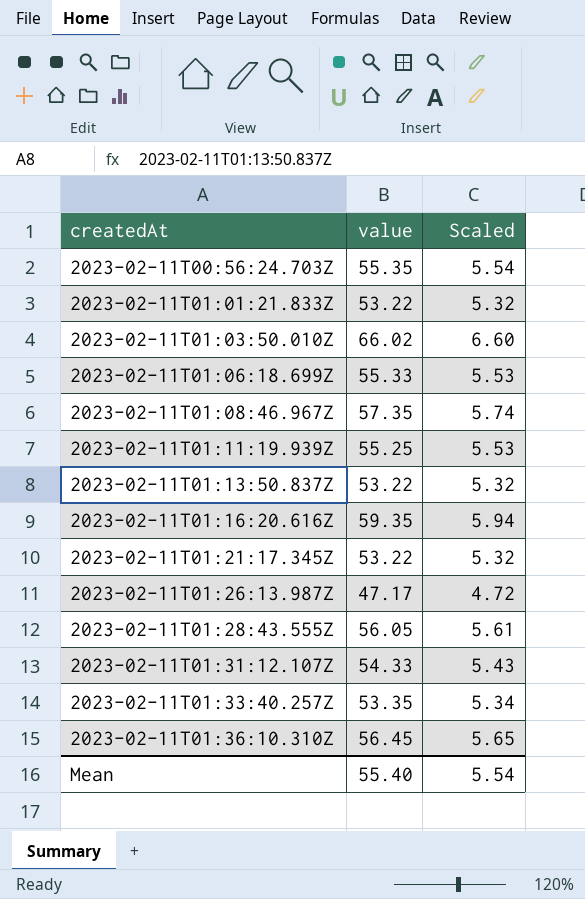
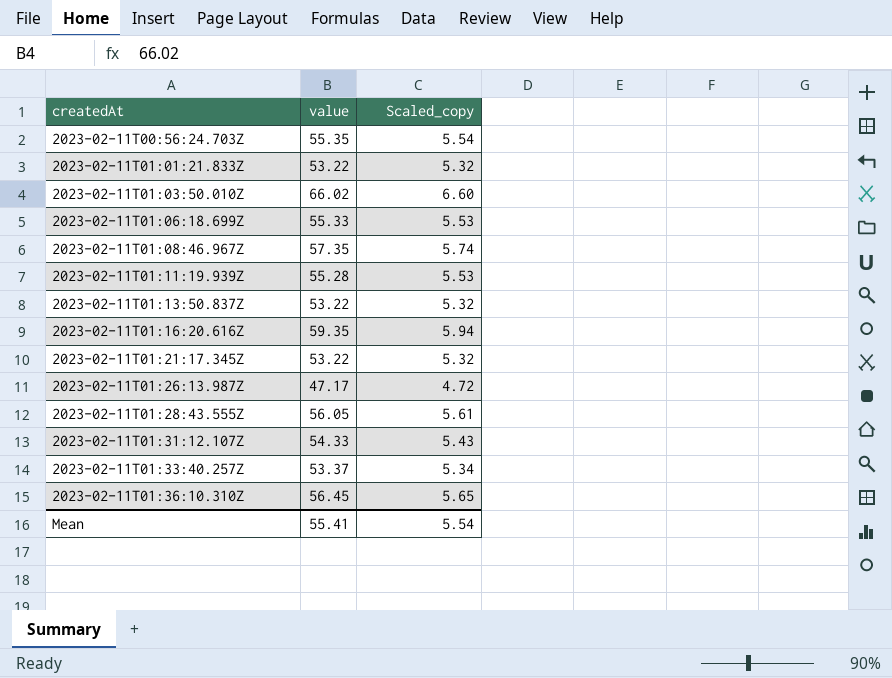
column name: Scaled -> Scaled_copy
2023-02-11T01:11:19.939Z | value: 55.25 -> 55.28
2023-02-11T01:33:40.257Z | value: 53.35 -> 53.37
Mean | value: 55.40 -> 55.41

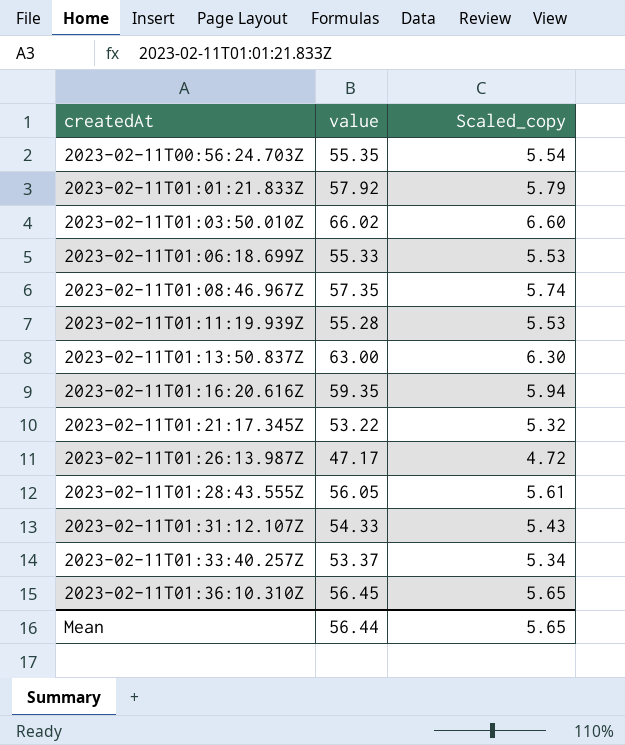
2023-02-11T01:01:21.833Z | value: 53.22 -> 57.92
2023-02-11T01:01:21.833Z | Scaled_copy: 5.32 -> 5.79
2023-02-11T01:13:50.837Z | value: 53.22 -> 63.00
2023-02-11T01:13:50.837Z | Scaled_copy: 5.32 -> 6.30
Mean | value: 55.41 -> 56.44
Mean | Scaled_copy: 5.54 -> 5.65

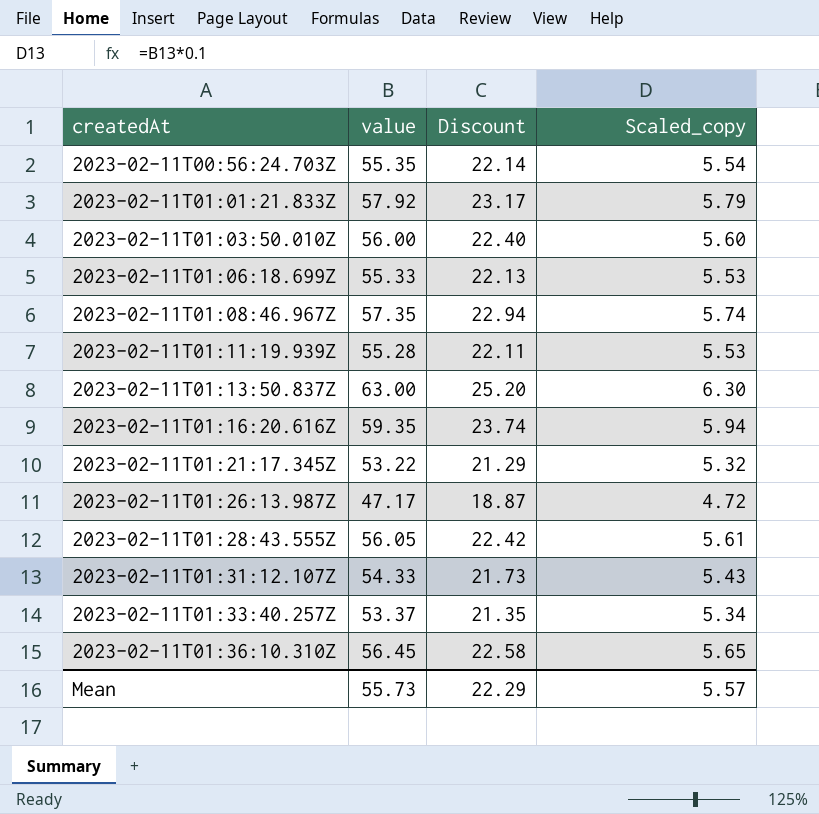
column Discount | formula: none -> [value] * 0.4
2023-02-11T01:03:50.010Z | value: 66.02 -> 56.00
2023-02-11T01:03:50.010Z | Scaled_copy: 6.60 -> 5.60
Mean | value: 56.44 -> 55.73
Mean | Scaled_copy: 5.65 -> 5.57

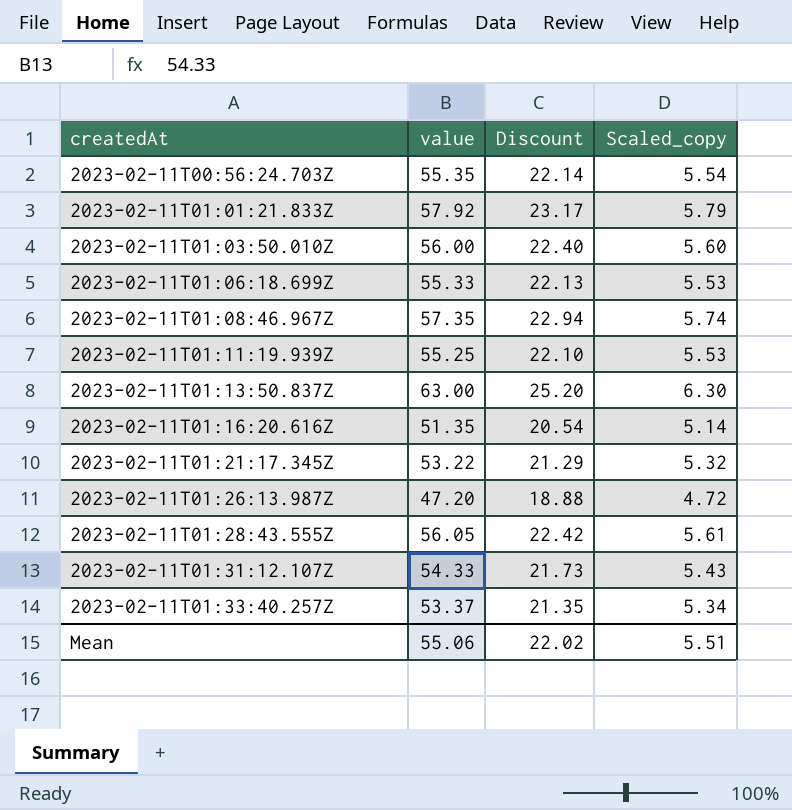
row 2023-02-11T01:36:10.310Z: 56.45 | 22.58 | 5.65 -> none
2023-02-11T01:11:19.939Z | value: 55.28 -> 55.25
2023-02-11T01:11:19.939Z | Discount: 22.11 -> 22.10
2023-02-11T01:16:20.616Z | value: 59.35 -> 51.35
2023-02-11T01:16:20.616Z | Discount: 23.74 -> 20.54
2023-02-11T01:16:20.616Z | Scaled_copy: 5.94 -> 5.14
2023-02-11T01:26:13.987Z | value: 47.17 -> 47.20
2023-02-11T01:26:13.987Z | Discount: 18.87 -> 18.88
Mean | value: 55.73 -> 55.06
Mean | Discount: 22.29 -> 22.02
Mean | Scaled_copy: 5.57 -> 5.51

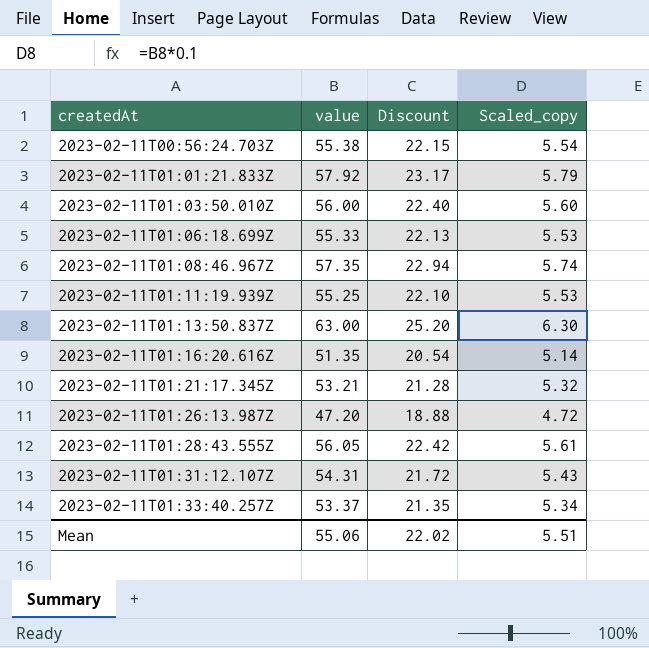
2023-02-11T00:56:24.703Z | value: 55.35 -> 55.38
2023-02-11T00:56:24.703Z | Discount: 22.14 -> 22.15
2023-02-11T01:21:17.345Z | value: 53.22 -> 53.21
2023-02-11T01:21:17.345Z | Discount: 21.29 -> 21.28
2023-02-11T01:31:12.107Z | value: 54.33 -> 54.31
2023-02-11T01:31:12.107Z | Discount: 21.73 -> 21.72

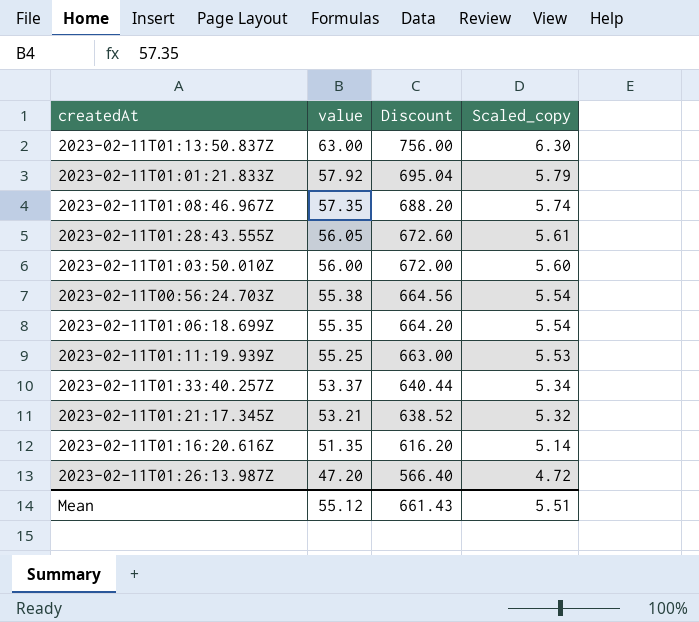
row order: createdAt ascending -> value descending
column Discount | formula: [value] * 0.4 -> [value] * 12
row 2023-02-11T01:31:12.107Z: 54.31 | 21.72 | 5.43 -> none
2023-02-11T01:06:18.699Z | value: 55.33 -> 55.35
2023-02-11T01:06:18.699Z | Scaled_copy: 5.53 -> 5.54
Mean | value: 55.06 -> 55.12
Mean | Discount: 22.02 -> 661.43

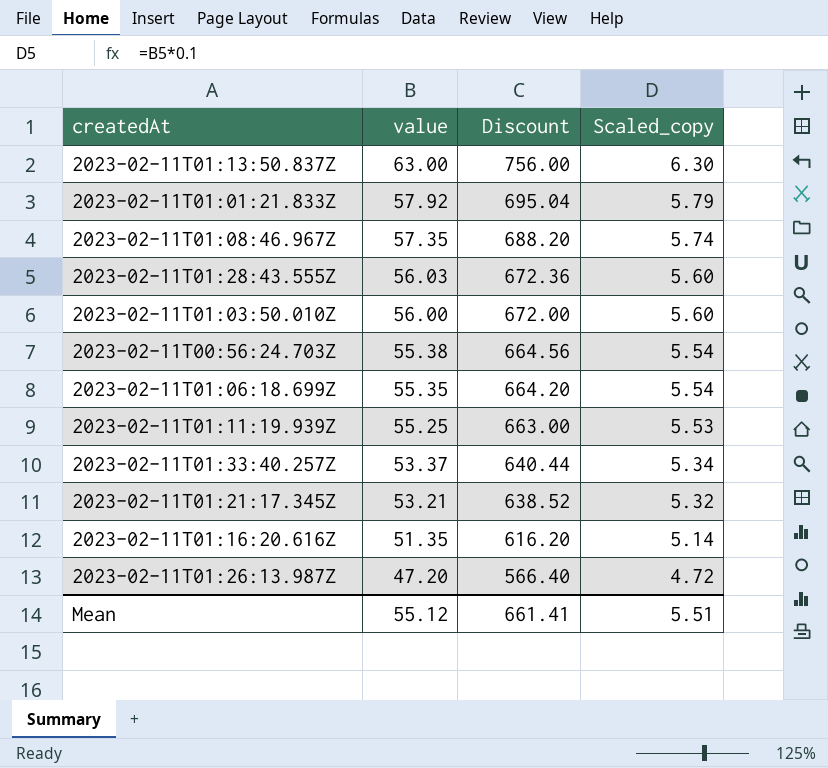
2023-02-11T01:28:43.555Z | value: 56.05 -> 56.03
2023-02-11T01:28:43.555Z | Discount: 672.60 -> 672.36
2023-02-11T01:28:43.555Z | Scaled_copy: 5.61 -> 5.60
Mean | Discount: 661.43 -> 661.41

